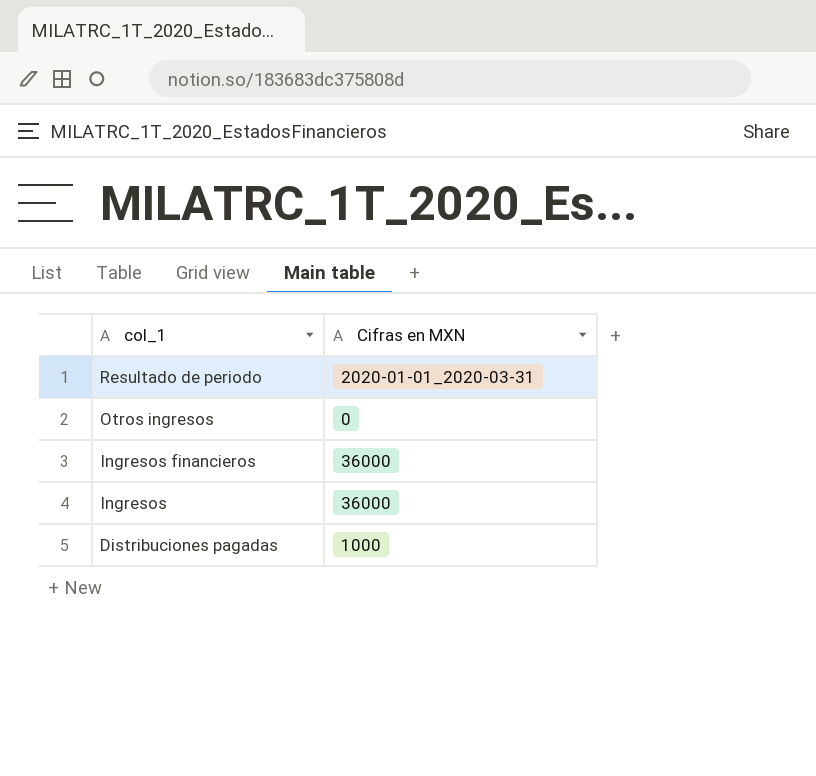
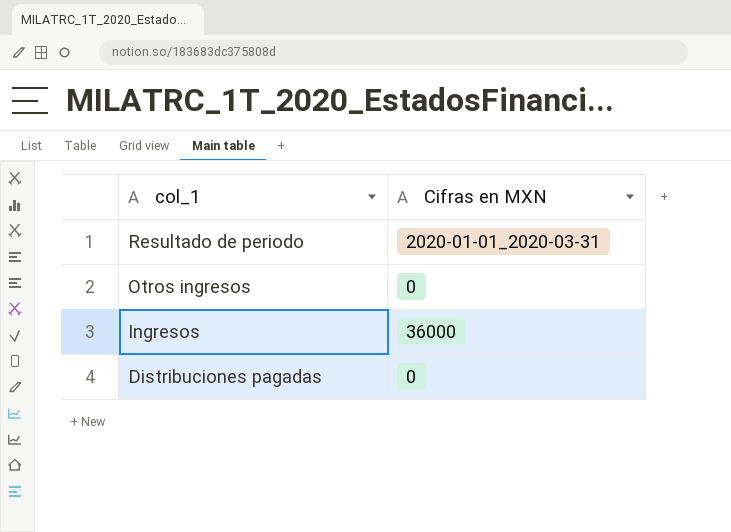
row Ingresos financieros: 36000 -> none
Distribuciones pagadas | Cifras en MXN: 1000 -> 0

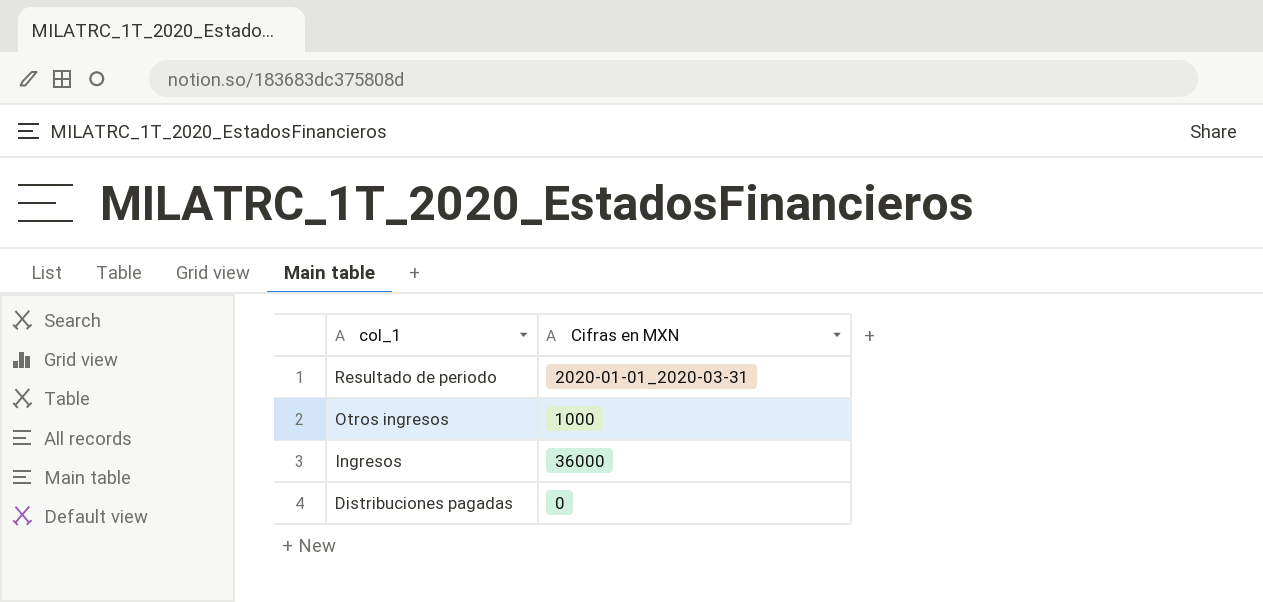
Otros ingresos | Cifras en MXN: 0 -> 1000

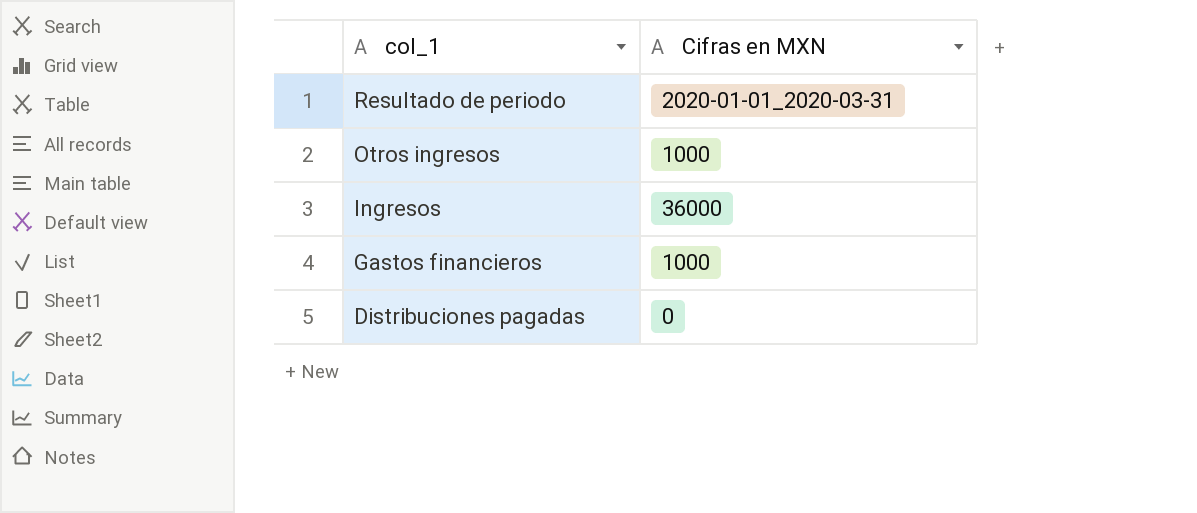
row Gastos financieros: none -> 1000

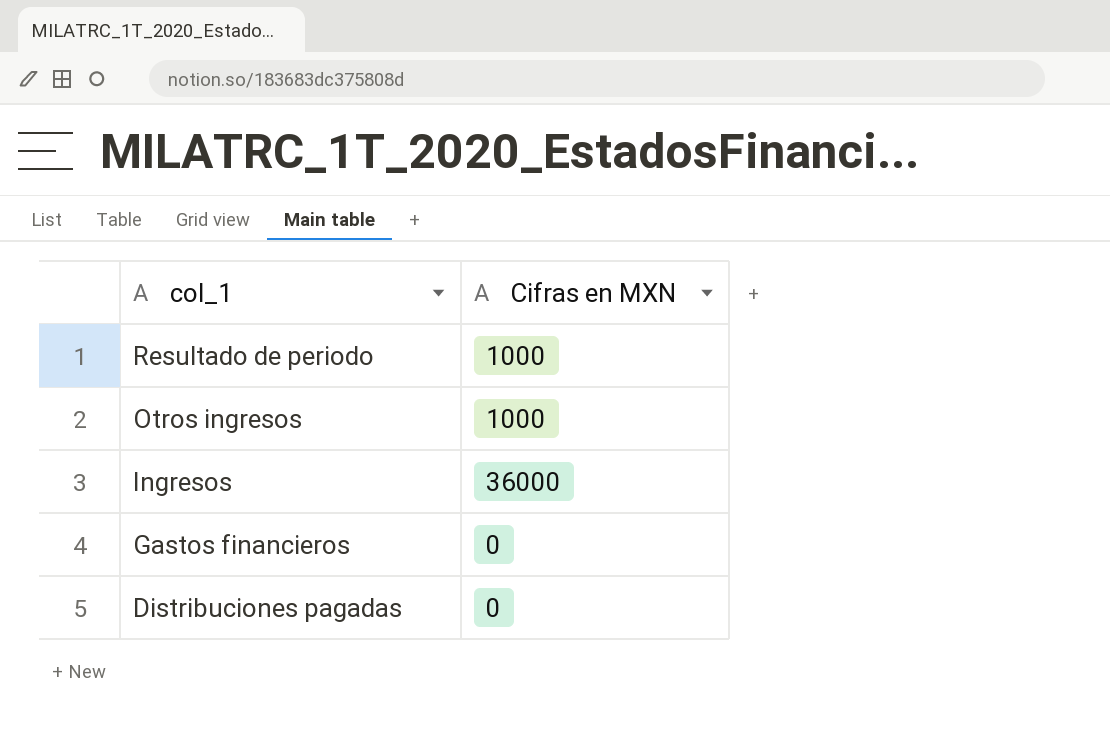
Resultado de periodo | Cifras en MXN: 2020-01-01_2020-03-31 -> 1000
Gastos financieros | Cifras en MXN: 1000 -> 0

